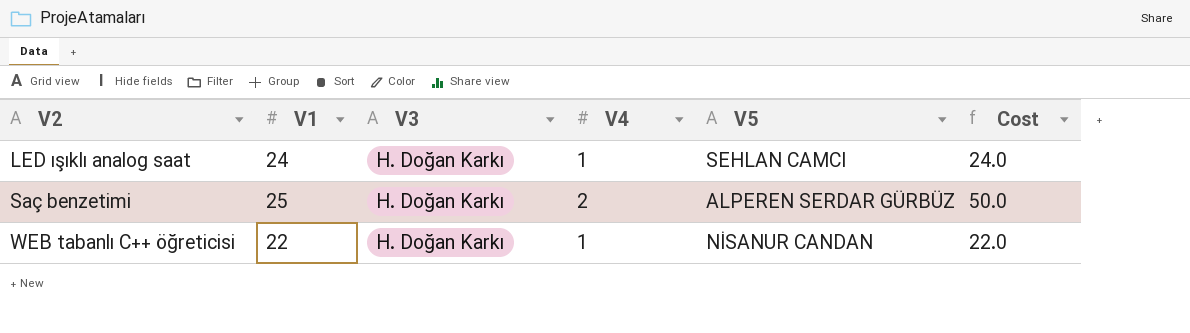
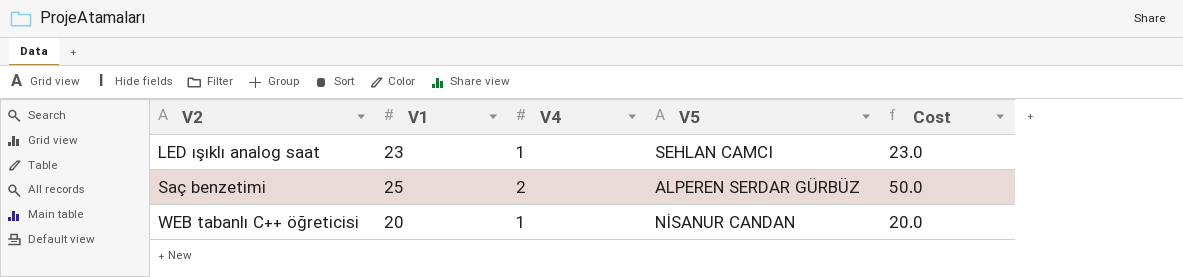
column V3 | position: 3 -> none
LED ışıklı analog saat | V1: 24 -> 23
LED ışıklı analog saat | Cost: 24.0 -> 23.0
WEB tabanlı C++ öğreticisi | V1: 22 -> 20
WEB tabanlı C++ öğreticisi | Cost: 22.0 -> 20.0

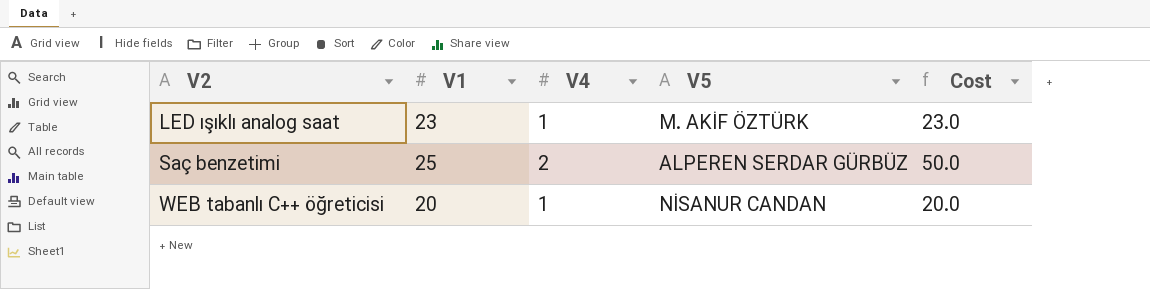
LED ışıklı analog saat | V5: SEHLAN CAMCI -> M. AKİF ÖZTÜRK

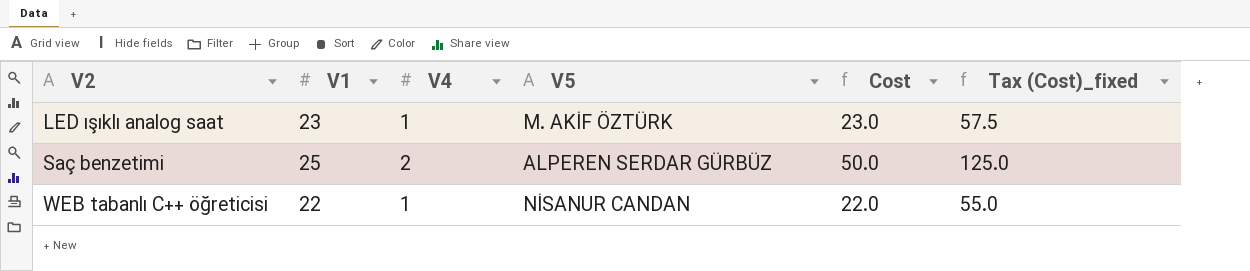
column Tax (Cost)_fixed | formula: none -> [Cost] * 2.5
WEB tabanlı C++ öğreticisi | V1: 20 -> 22
WEB tabanlı C++ öğreticisi | Cost: 20.0 -> 22.0

